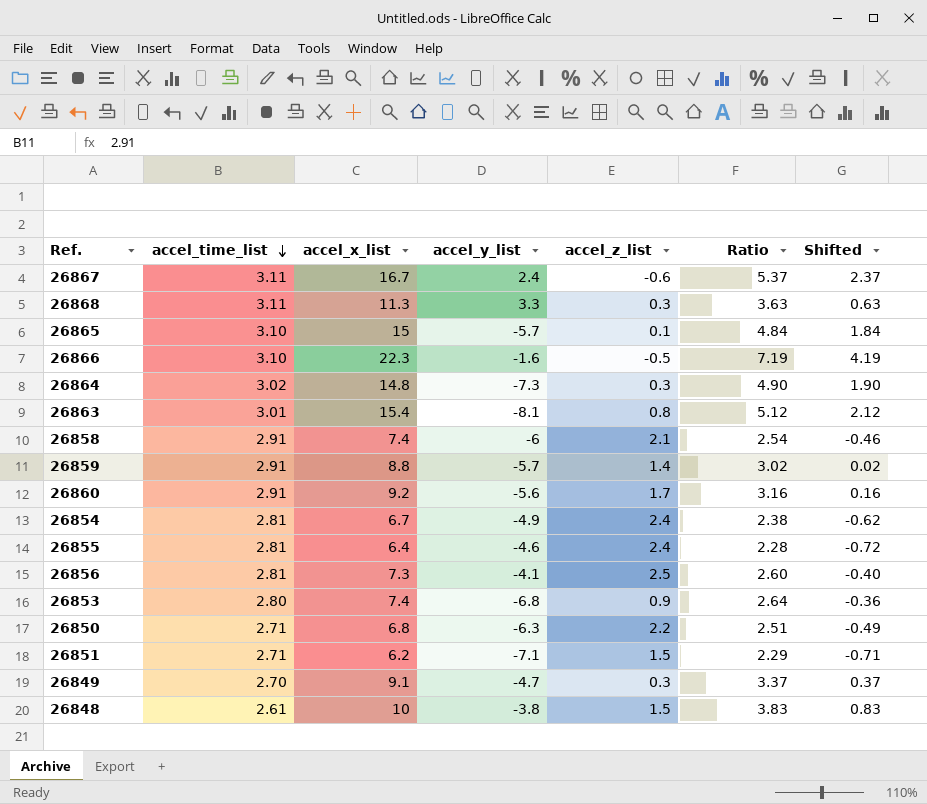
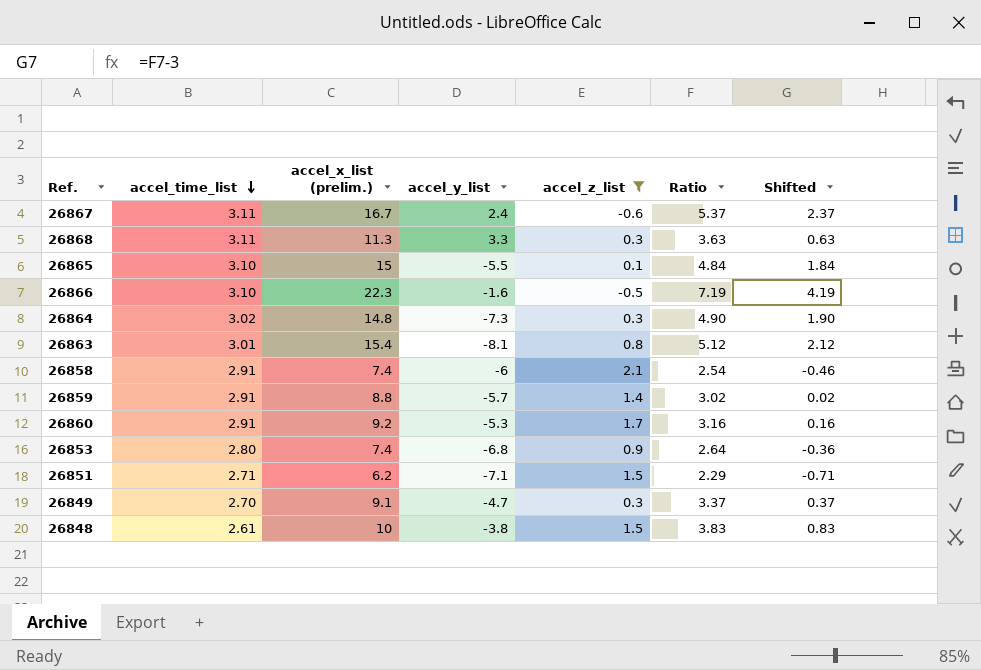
filter: none -> accel_z_list <= 2.1
column name: accel_x_list -> accel_x_list (prelim.)
26865 | accel_y_list: -5.7 -> -5.5
26860 | accel_y_list: -5.6 -> -5.3

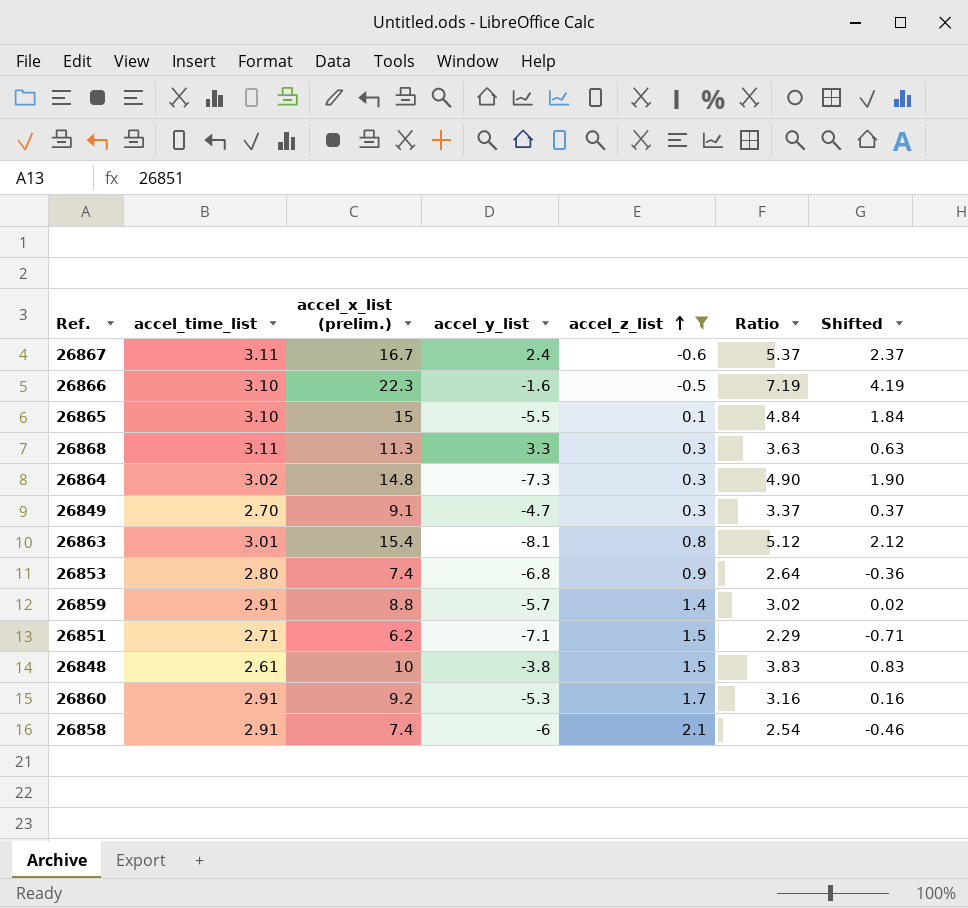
row order: accel_time_list descending -> accel_z_list ascending

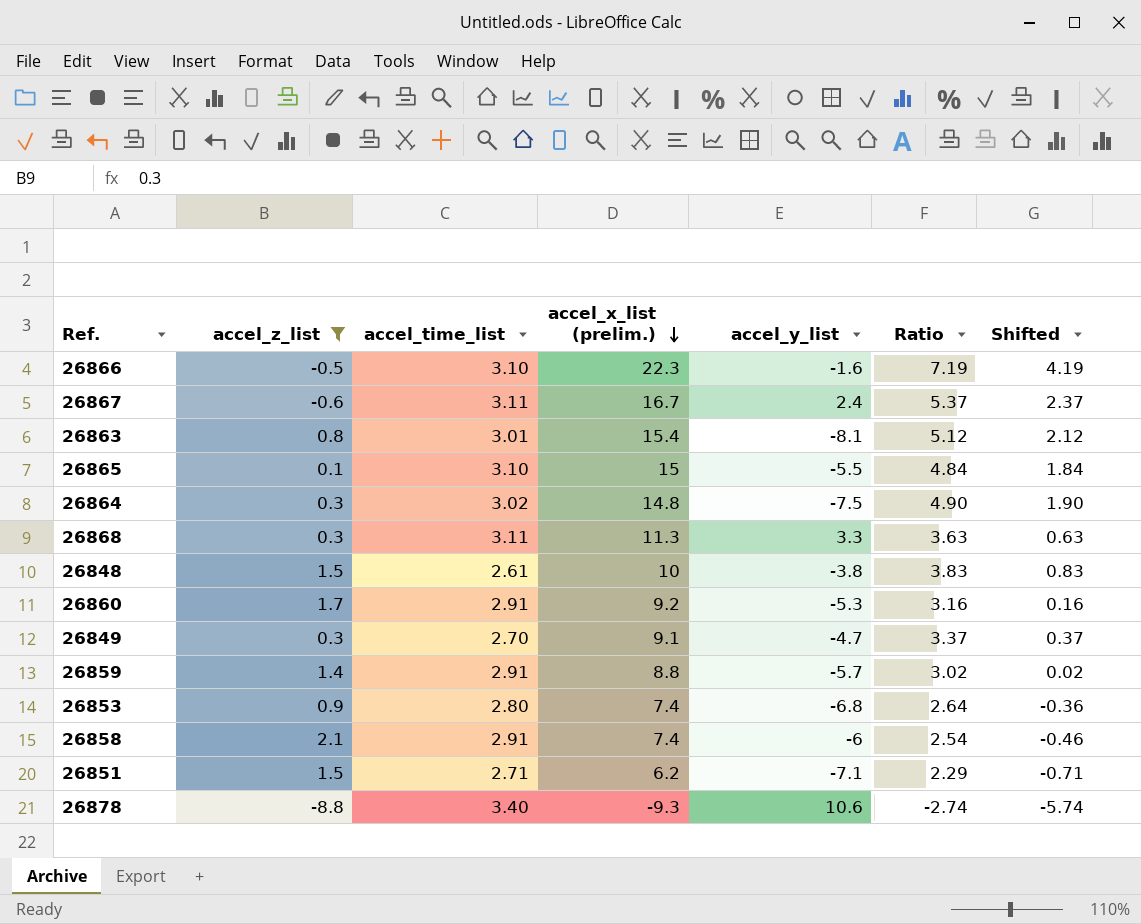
row order: accel_z_list ascending -> accel_x_list (prelim.) descending
column accel_z_list | position: 5 -> 2
26864 | accel_y_list: -7.3 -> -7.5
row 26878: none -> -8.8 | 3.40 | -9.3 | 10.6 | -2.74 | -5.74

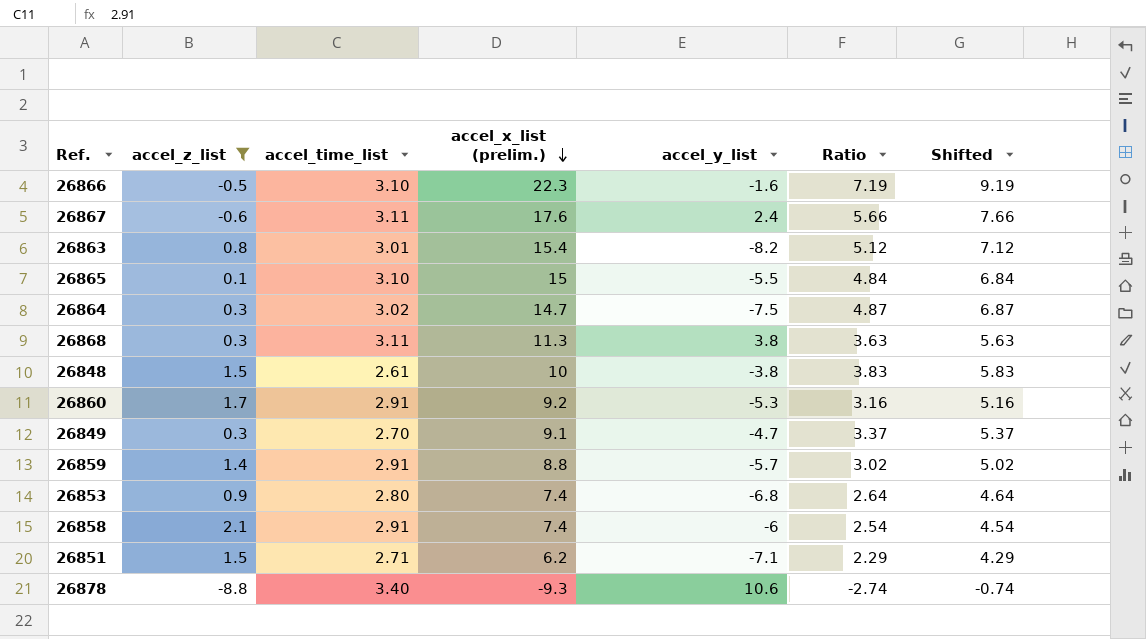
column Shifted | formula: [Ratio] - 3 -> [Ratio] + 2
26867 | accel_x_list (prelim.): 16.7 -> 17.6
26867 | Ratio: 5.37 -> 5.66
26863 | accel_y_list: -8.1 -> -8.2
26864 | accel_x_list (prelim.): 14.8 -> 14.7
26864 | Ratio: 4.90 -> 4.87
26868 | accel_y_list: 3.3 -> 3.8

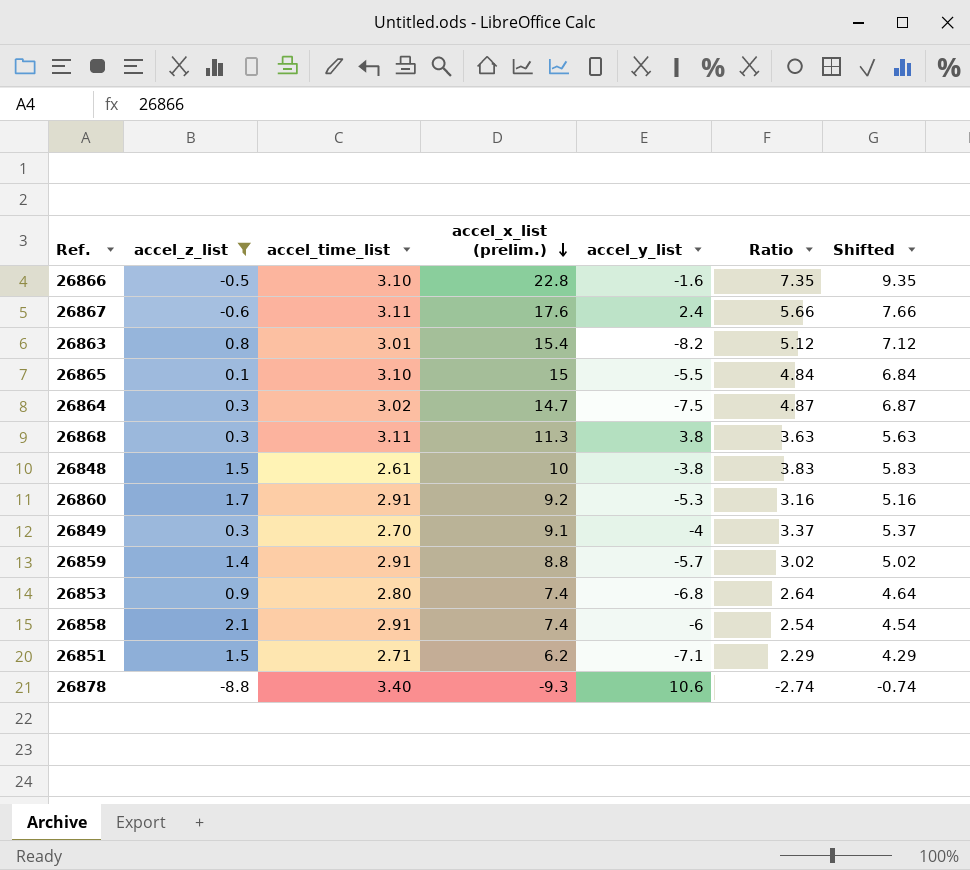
26866 | accel_x_list (prelim.): 22.3 -> 22.8
26866 | Ratio: 7.19 -> 7.35
26866 | Shifted: 9.19 -> 9.35
26849 | accel_y_list: -4.7 -> -4

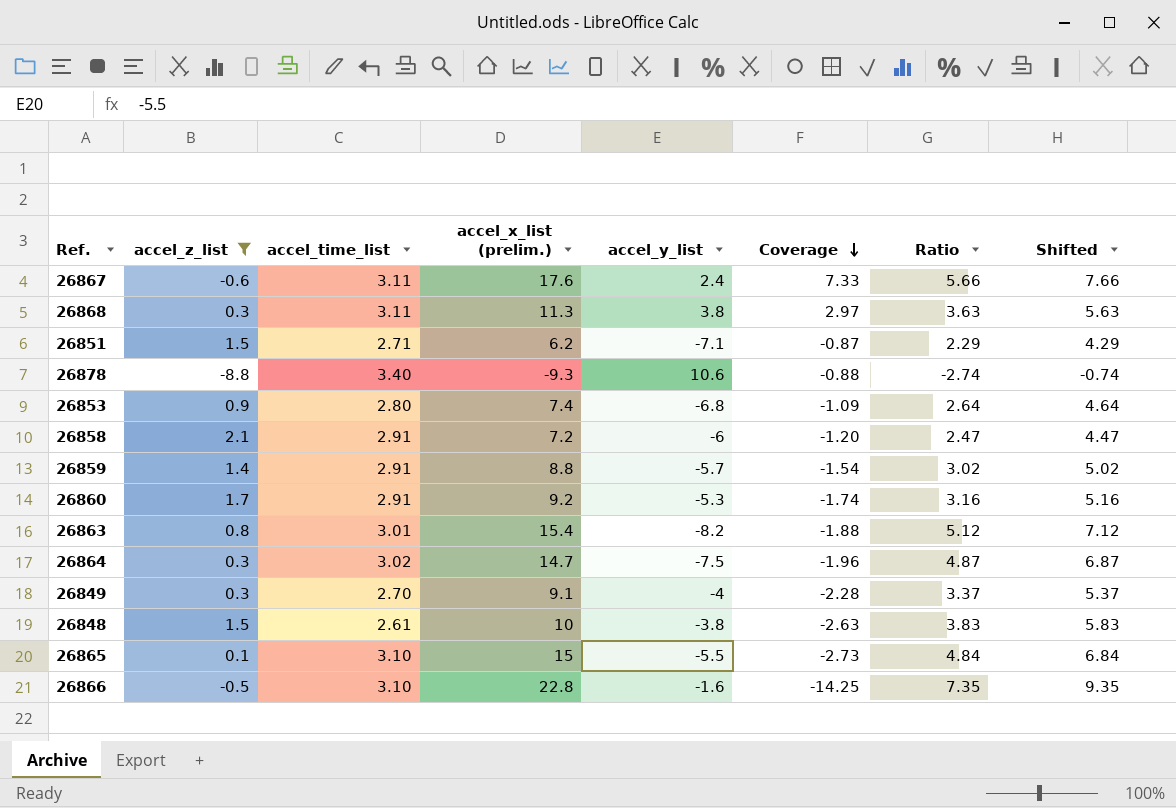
row order: accel_x_list (prelim.) descending -> Coverage descending
column Coverage | formula: none -> [accel_x_list (prelim.)] / [accel_y_list]
26858 | accel_x_list (prelim.): 7.4 -> 7.2
26858 | Ratio: 2.54 -> 2.47
26858 | Shifted: 4.54 -> 4.47

